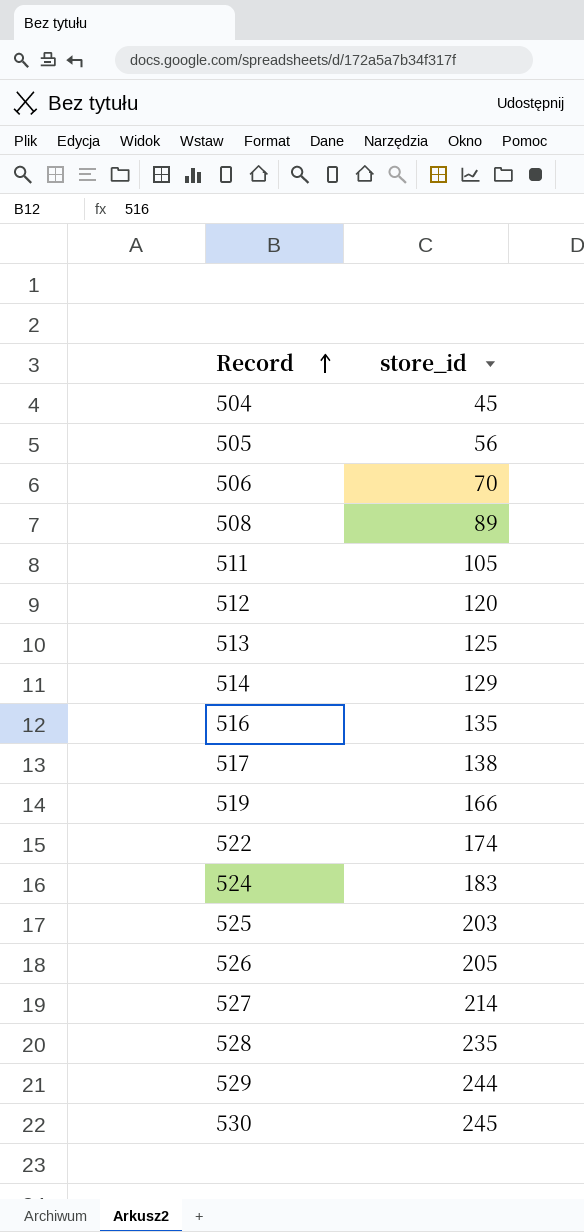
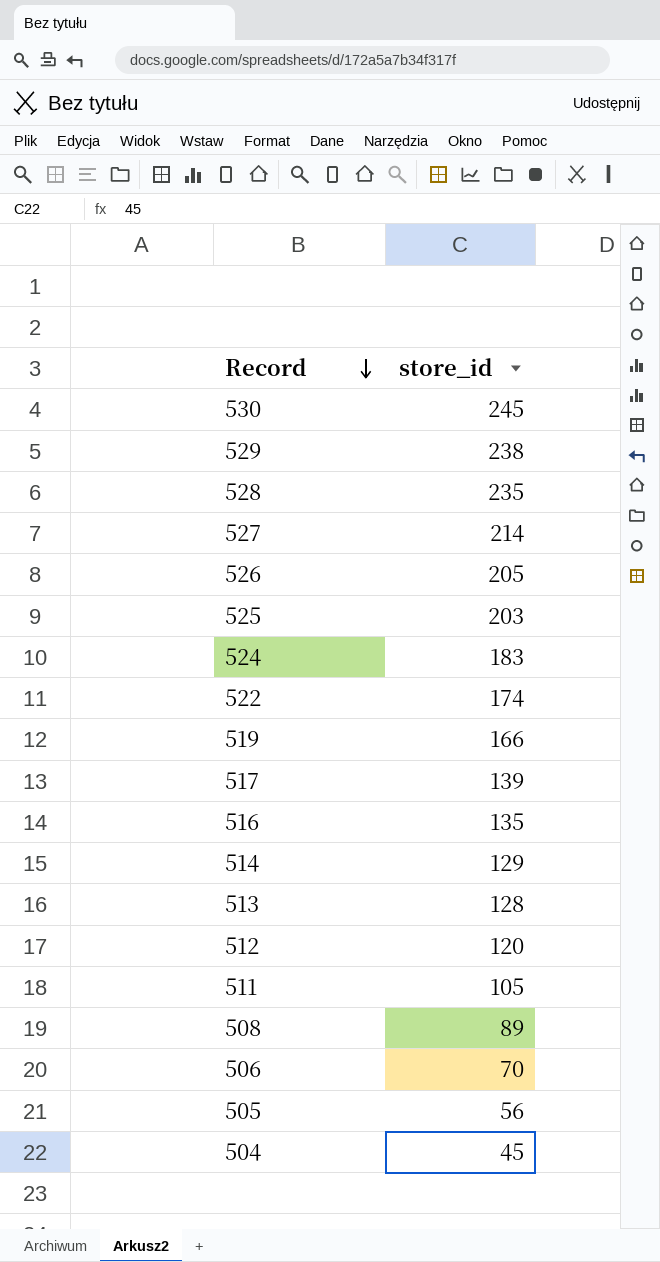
row order: Record ascending -> Record descending
529 | store_id: 244 -> 238
517 | store_id: 138 -> 139
513 | store_id: 125 -> 128

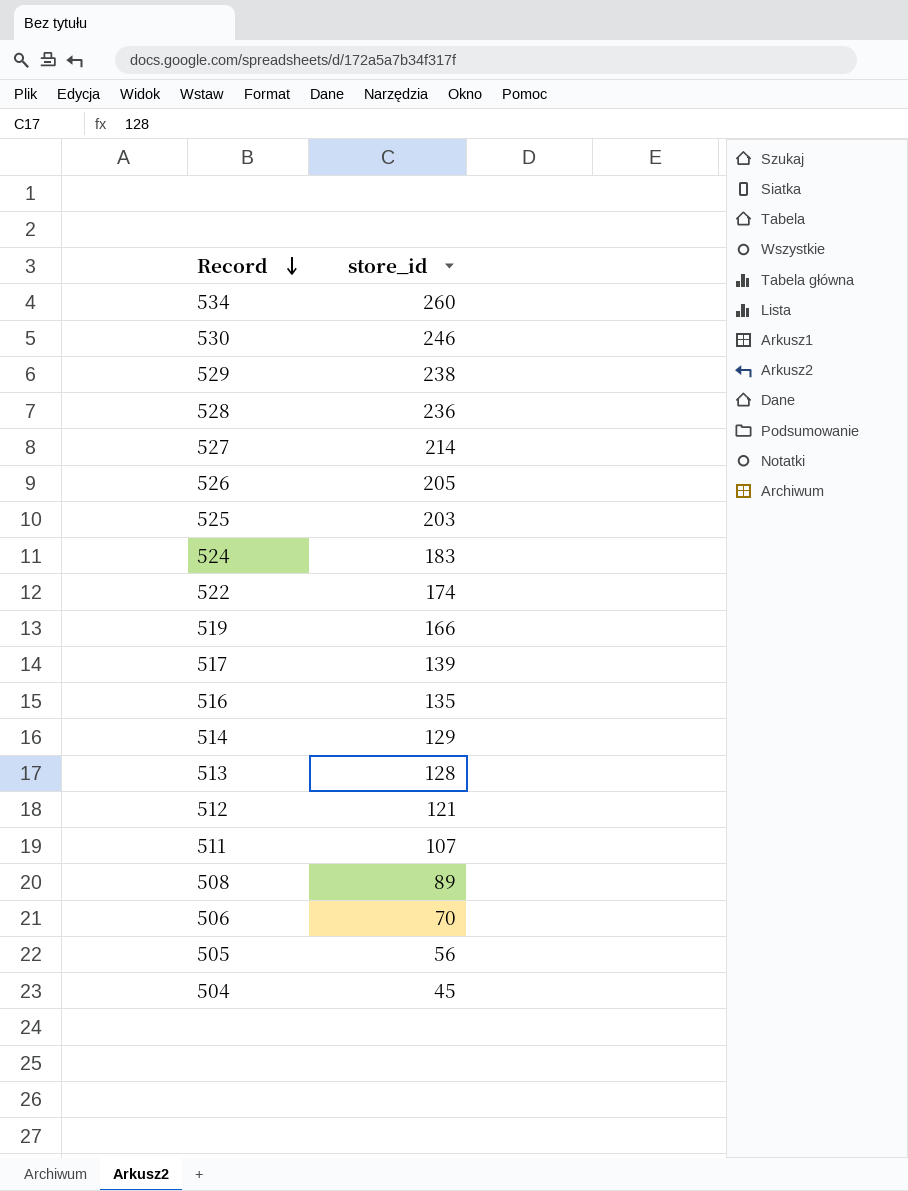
row 534: none -> 260
530 | store_id: 245 -> 246
528 | store_id: 235 -> 236
512 | store_id: 120 -> 121
511 | store_id: 105 -> 107

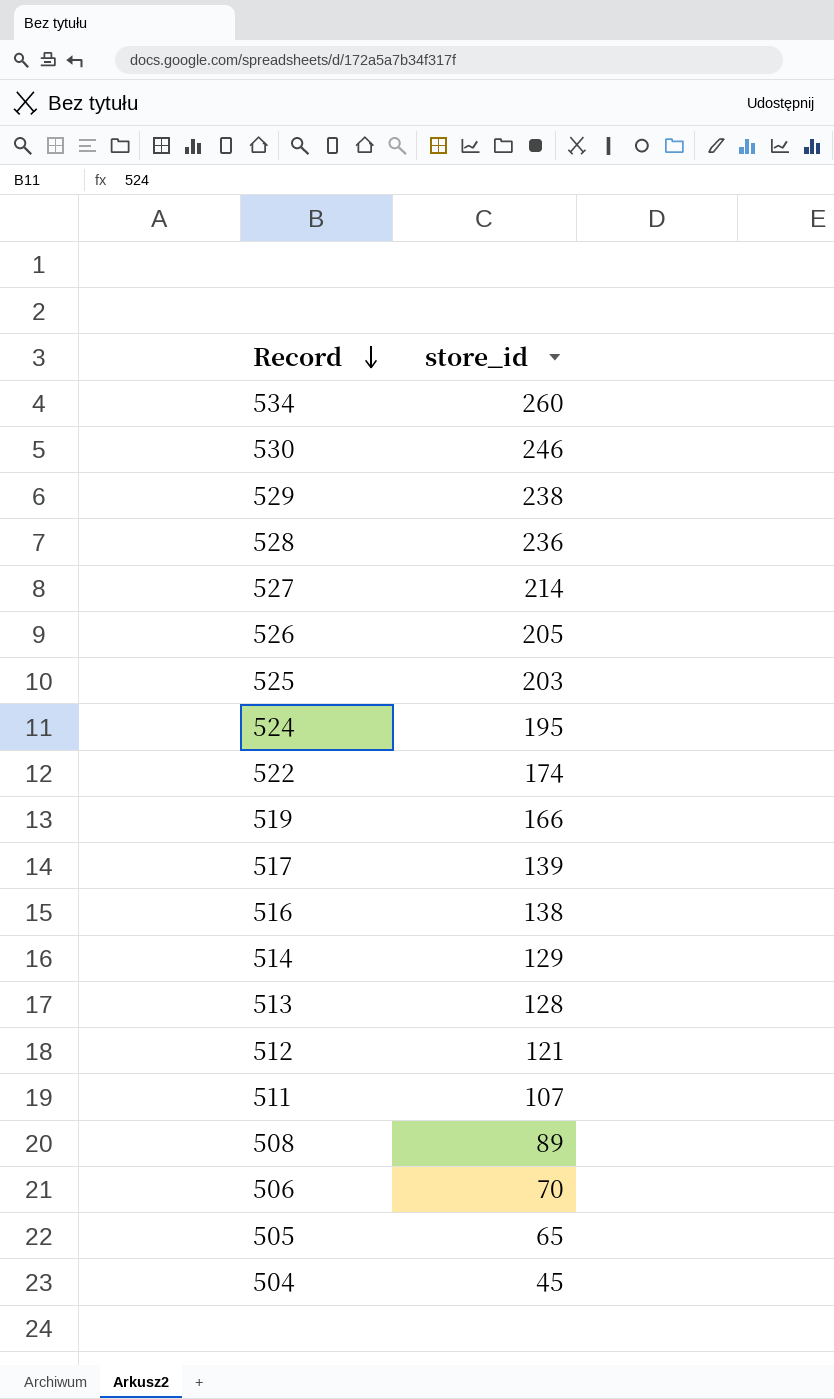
524 | store_id: 183 -> 195
516 | store_id: 135 -> 138
505 | store_id: 56 -> 65

